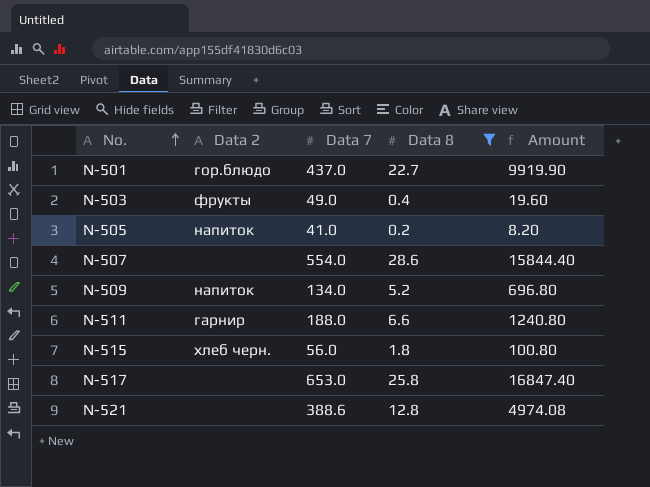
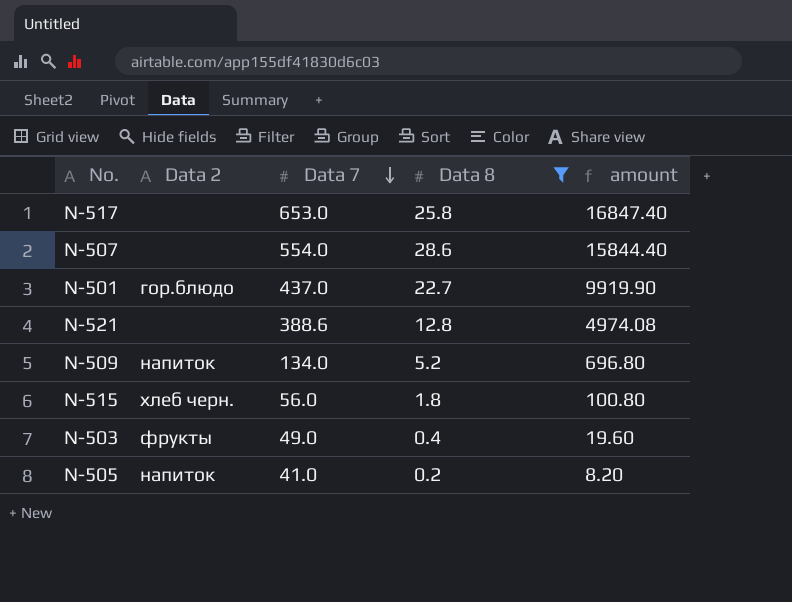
row order: No. ascending -> Data 7 descending
column name: Amount -> amount
row N-511: гарнир | 188.0 | 6.6 | 1240.80 -> none

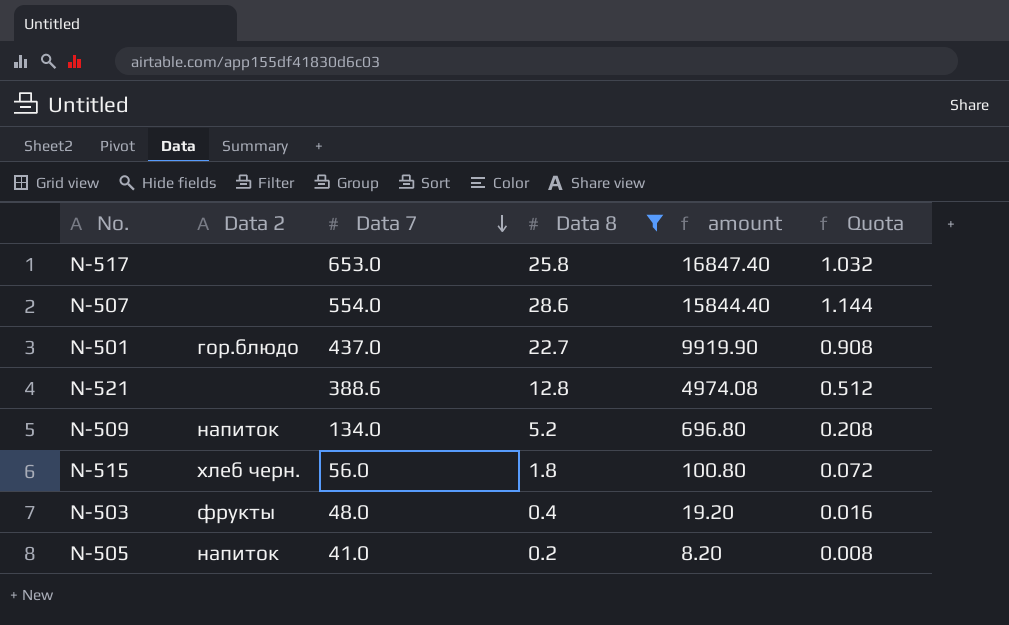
column Quota | formula: none -> [Data 8] * 0.04
N-503 | Data 7: 49.0 -> 48.0
N-503 | amount: 19.60 -> 19.20

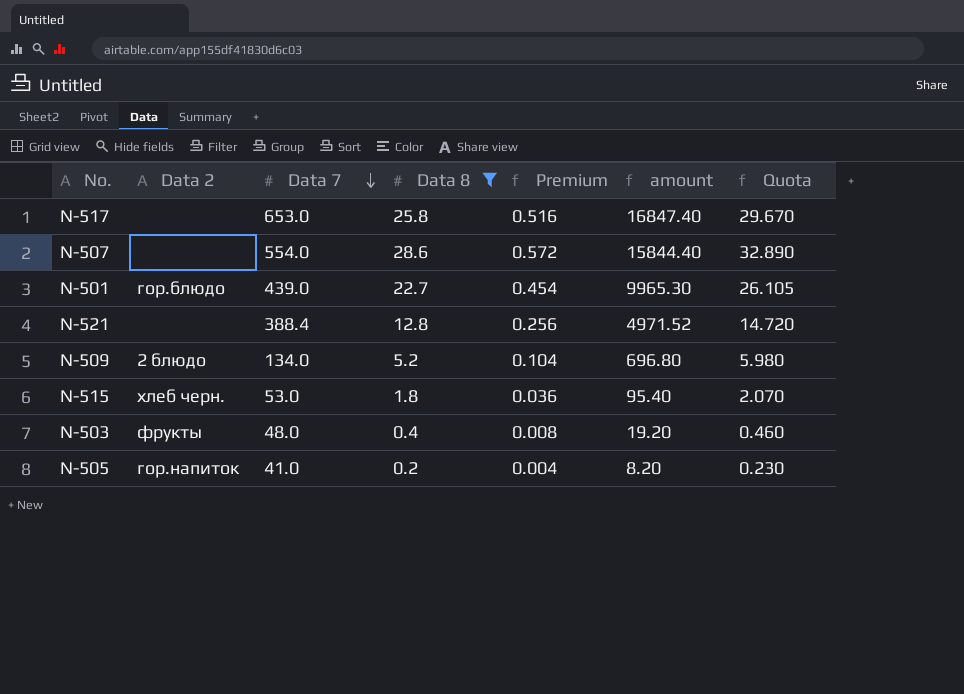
column Premium | formula: none -> [Data 8] * 0.02
column Quota | formula: [Data 8] * 0.04 -> [Data 8] * 1.15
N-501 | Data 7: 437.0 -> 439.0
N-501 | amount: 9919.90 -> 9965.30
N-521 | Data 7: 388.6 -> 388.4
N-521 | amount: 4974.08 -> 4971.52
N-509 | Data 2: напиток -> 2 блюдо
N-515 | Data 7: 56.0 -> 53.0
N-515 | amount: 100.80 -> 95.40
N-505 | Data 2: напиток -> гор.напиток

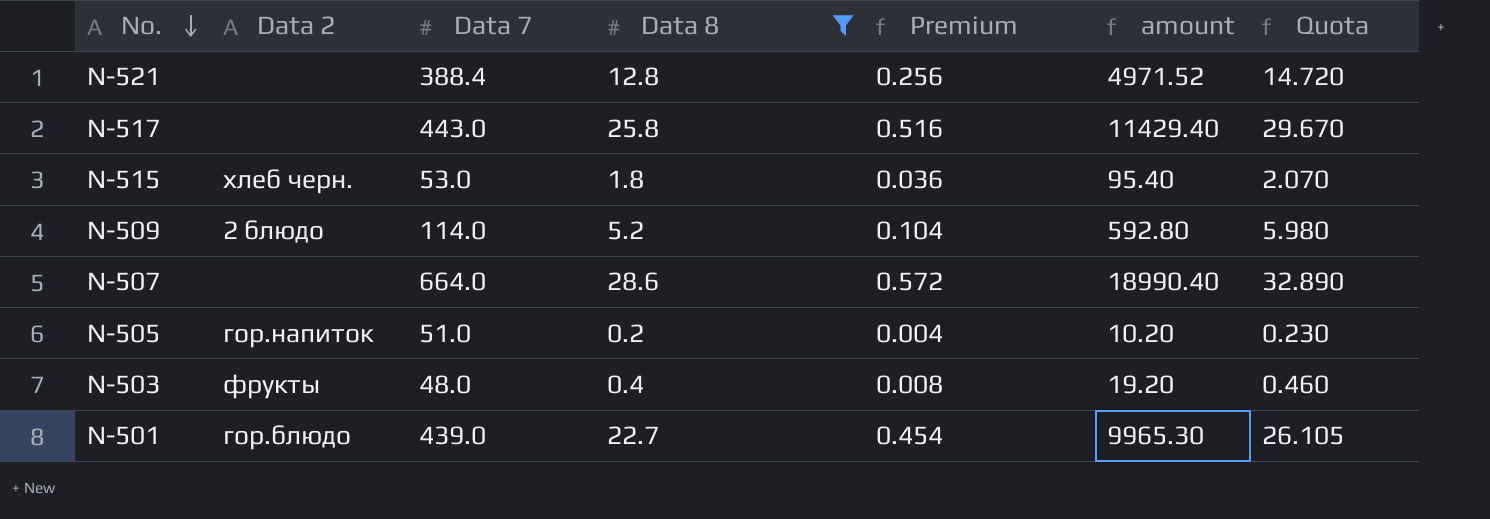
row order: Data 7 descending -> No. descending
N-517 | Data 7: 653.0 -> 443.0
N-517 | amount: 16847.40 -> 11429.40
N-509 | Data 7: 134.0 -> 114.0
N-509 | amount: 696.80 -> 592.80
N-507 | Data 7: 554.0 -> 664.0
N-507 | amount: 15844.40 -> 18990.40
N-505 | Data 7: 41.0 -> 51.0
N-505 | amount: 8.20 -> 10.20

